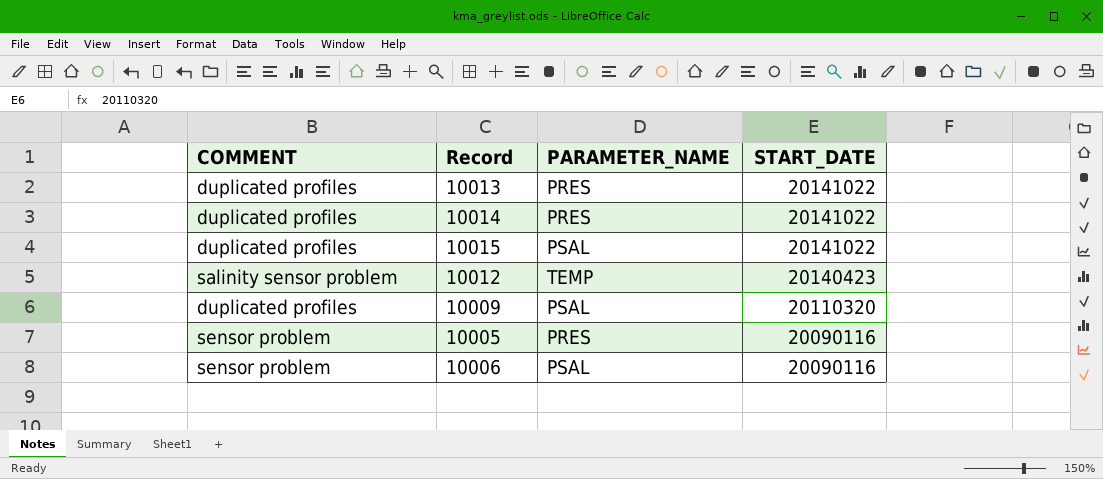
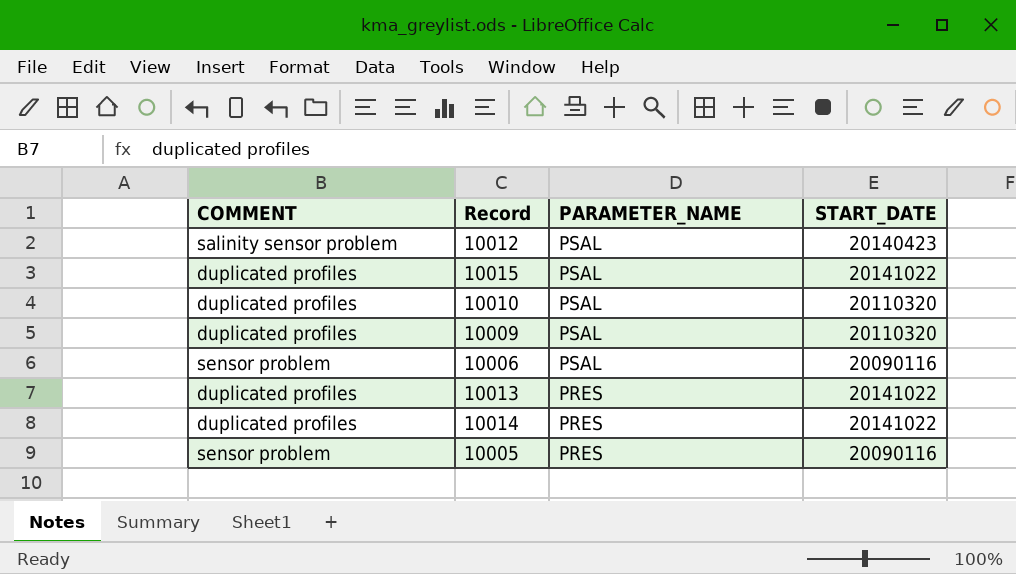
row order: START_DATE descending -> PARAMETER_NAME descending
10012 | PARAMETER_NAME: TEMP -> PSAL
row 10010: none -> duplicated profiles | PSAL | 20110320

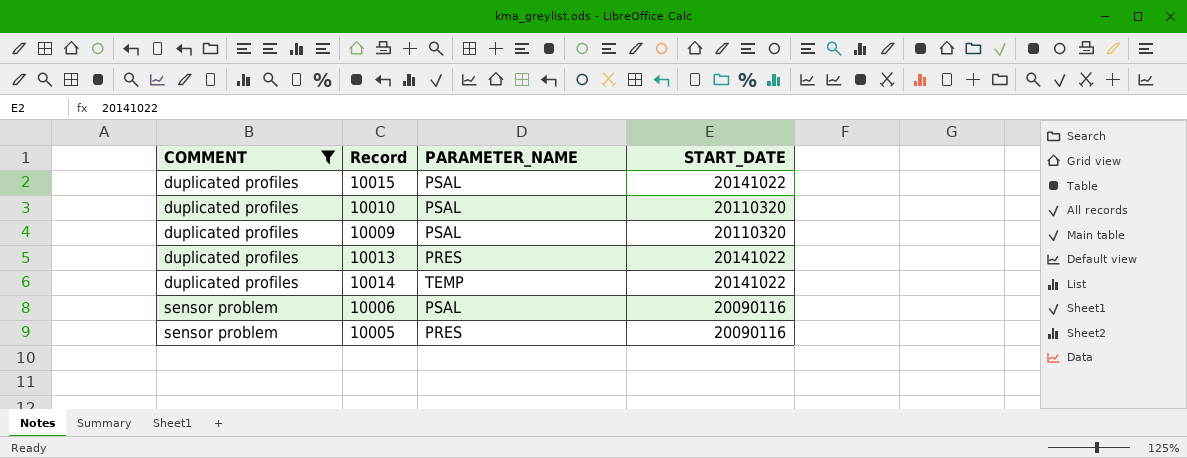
filter: none -> COMMENT != salinity sensor problem
row order: PARAMETER_NAME descending -> COMMENT ascending
10014 | PARAMETER_NAME: PRES -> TEMP

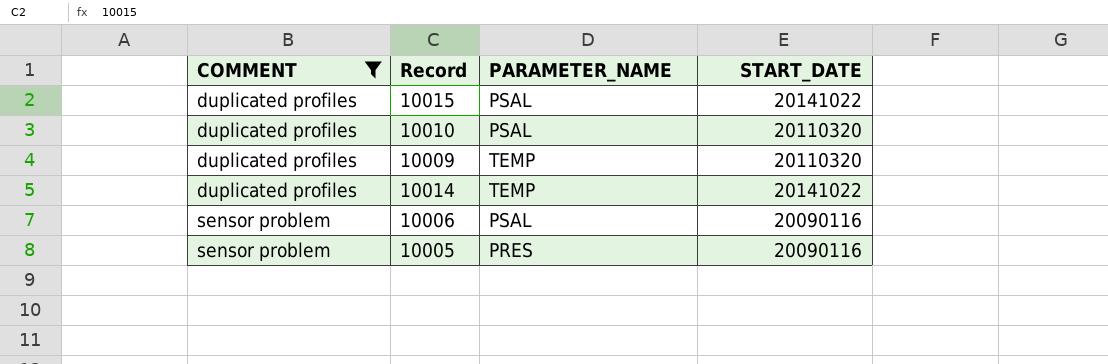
row 10013: duplicated profiles | PRES | 20141022 -> none
10009 | PARAMETER_NAME: PSAL -> TEMP

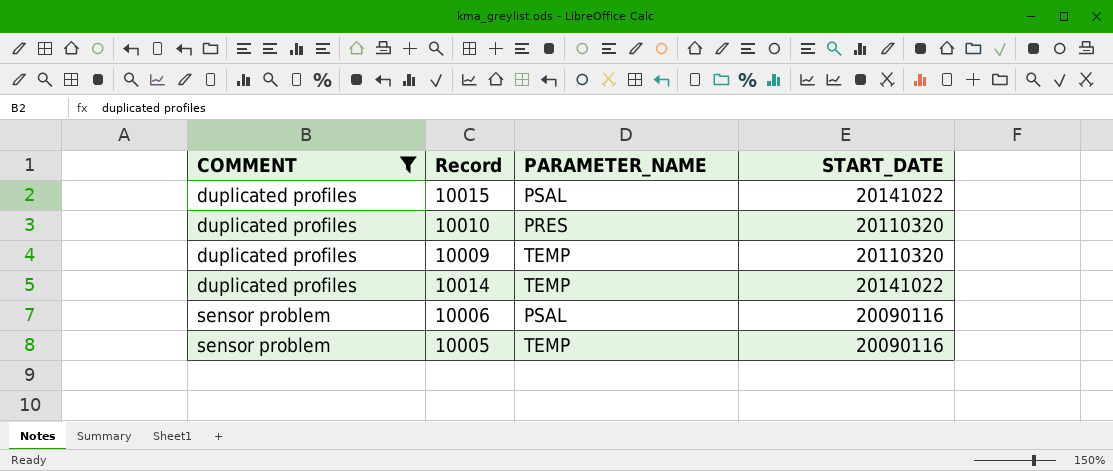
10010 | PARAMETER_NAME: PSAL -> PRES
10005 | PARAMETER_NAME: PRES -> TEMP

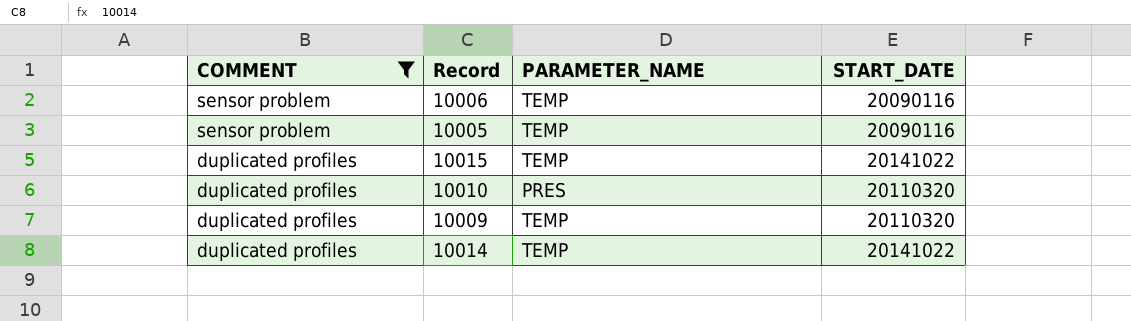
row order: COMMENT ascending -> COMMENT descending
10006 | PARAMETER_NAME: PSAL -> TEMP
10015 | PARAMETER_NAME: PSAL -> TEMP

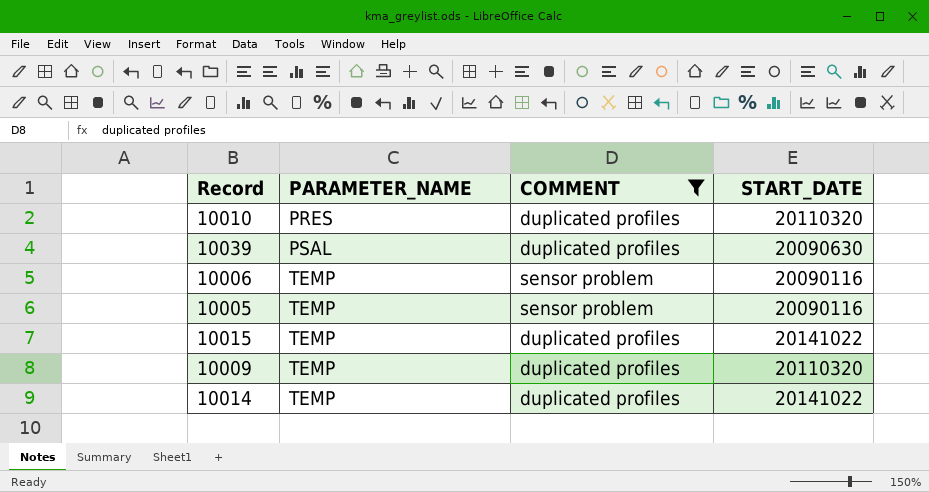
row order: COMMENT descending -> PARAMETER_NAME ascending
column COMMENT | position: 1 -> 3
row 10039: none -> PSAL | duplicated profiles | 20090630

